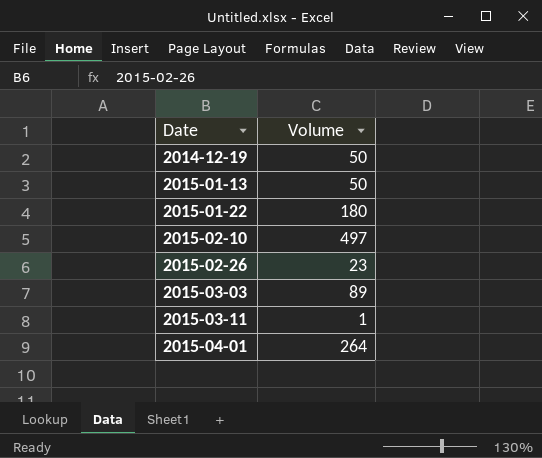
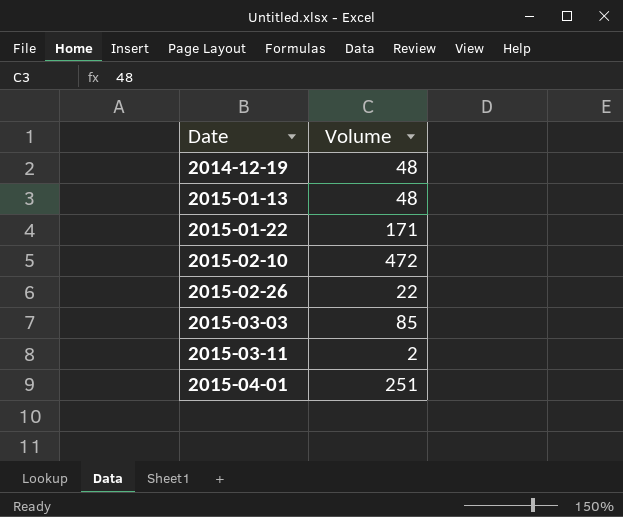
2014-12-19 | Volume: 50 -> 48
2015-01-13 | Volume: 50 -> 48
2015-01-22 | Volume: 180 -> 171
2015-02-10 | Volume: 497 -> 472
2015-02-26 | Volume: 23 -> 22
2015-03-03 | Volume: 89 -> 85
2015-03-11 | Volume: 1 -> 2
2015-04-01 | Volume: 264 -> 251

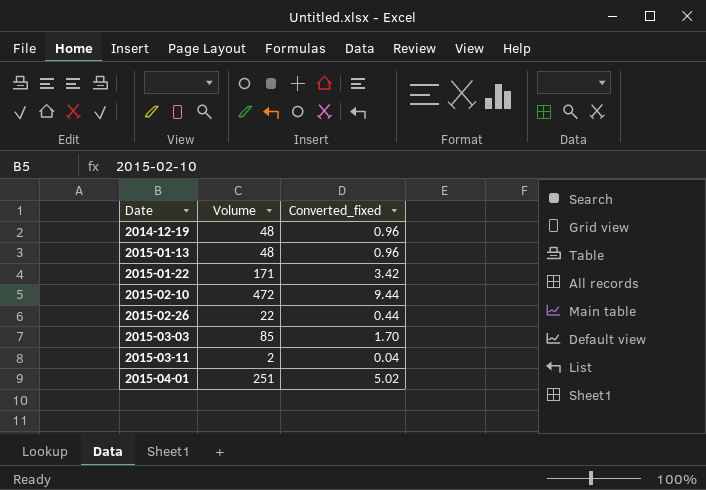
column Converted_fixed | formula: none -> [Volume] * 0.02

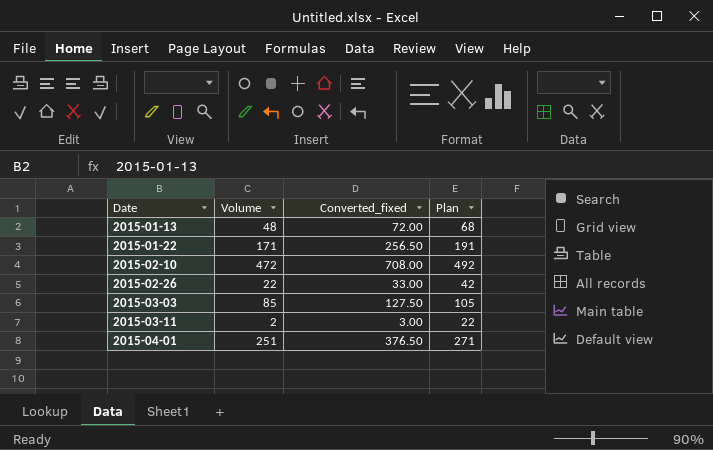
column Converted_fixed | formula: [Volume] * 0.02 -> [Volume] * 1.5
column Plan | formula: none -> [Volume] + 20
row 2014-12-19: 48 | 0.96 -> none

